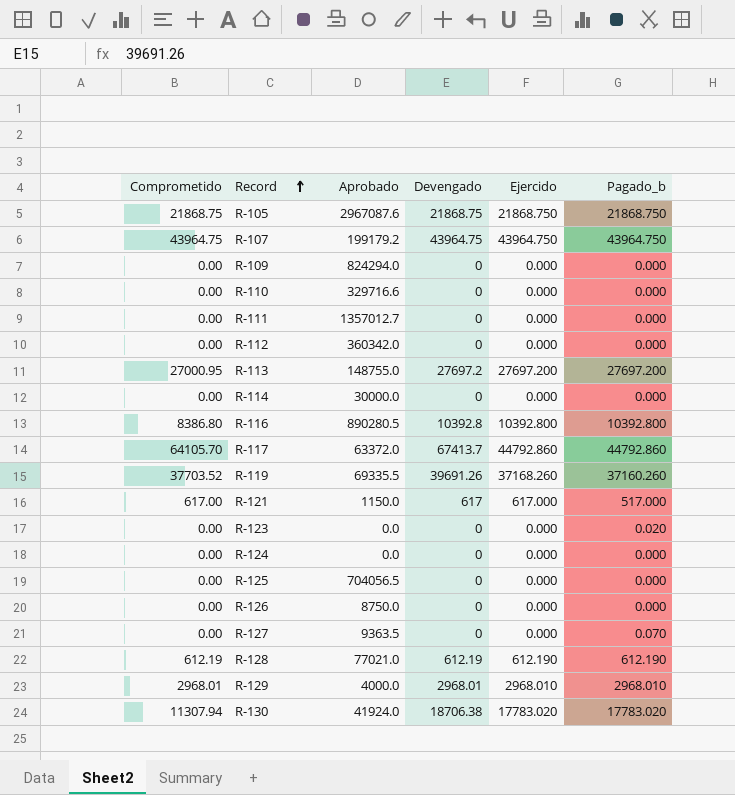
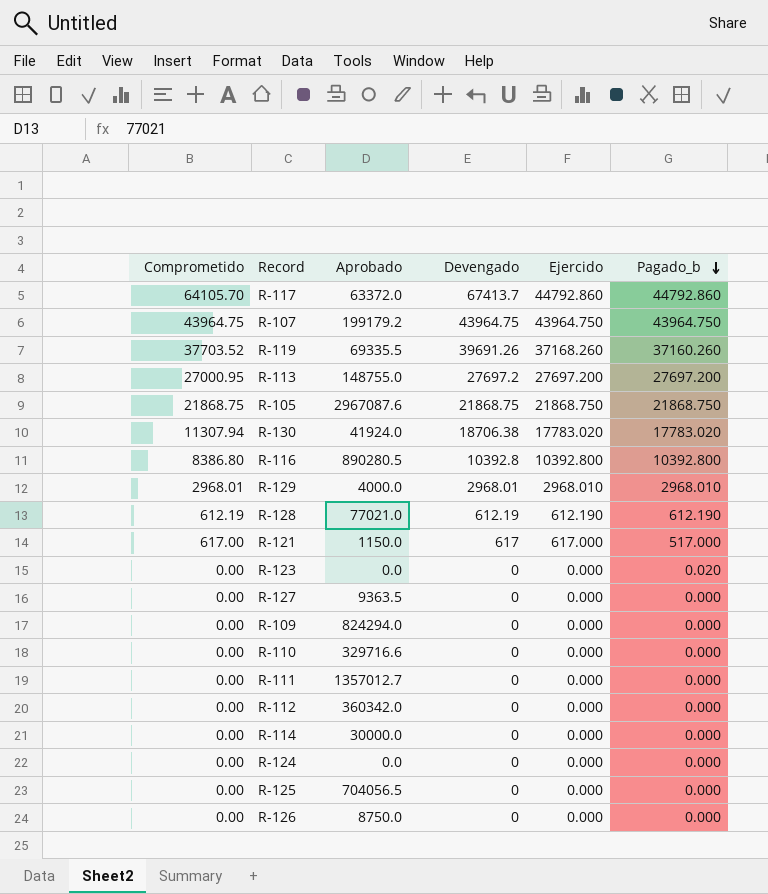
row order: Record ascending -> Pagado_b descending
R-127 | Pagado_b: 0.070 -> 0.000

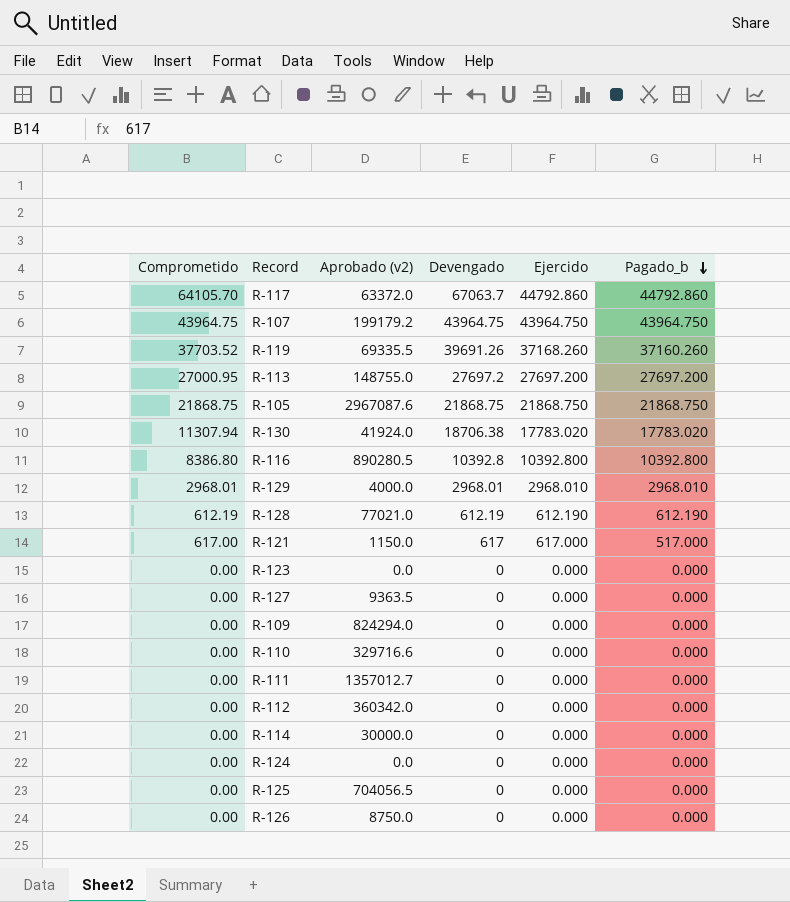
column name: Aprobado -> Aprobado (v2)
R-117 | Devengado: 67413.7 -> 67063.7
R-123 | Pagado_b: 0.020 -> 0.000

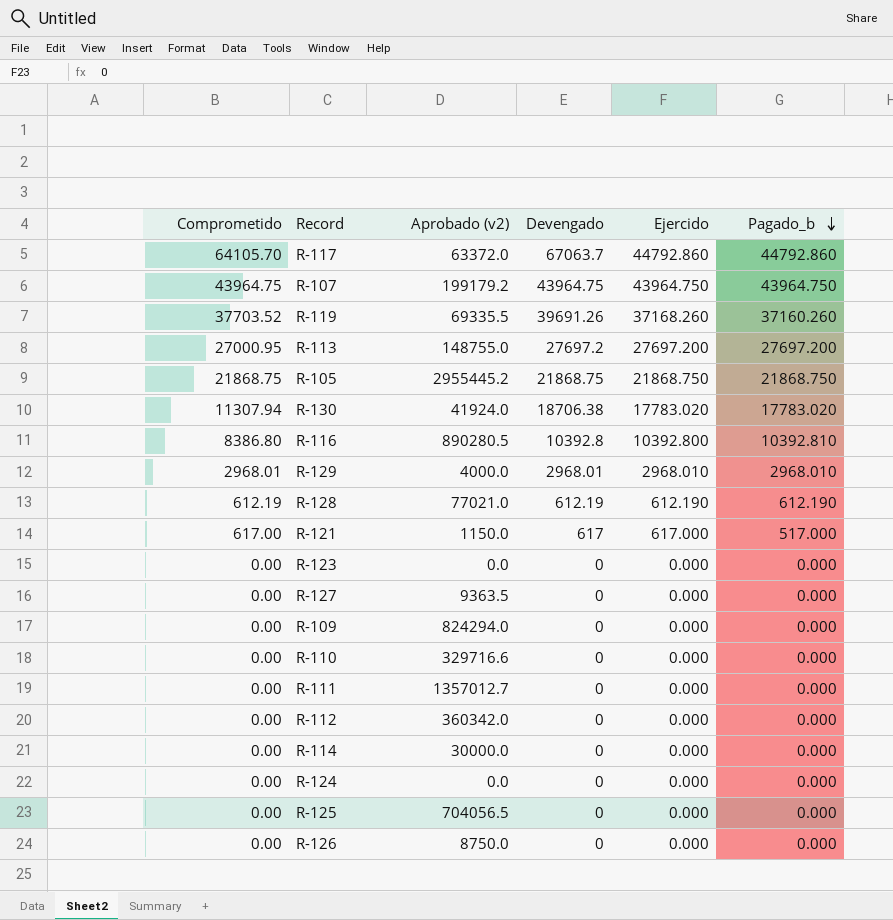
R-105 | Aprobado (v2): 2967087.6 -> 2955445.2
R-116 | Pagado_b: 10392.800 -> 10392.810

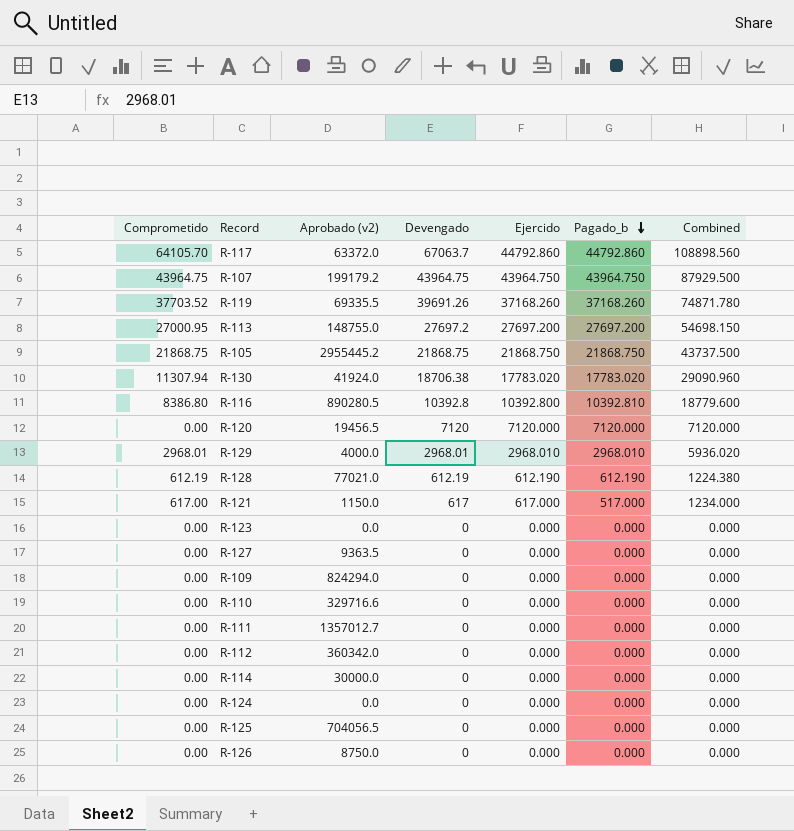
column Combined | formula: none -> [Comprometido] + [Ejercido]
R-119 | Pagado_b: 37160.260 -> 37168.260
row R-120: none -> 0.00 | 19456.5 | 7120 | 7120.000 | 7120.000 | 7120.000

